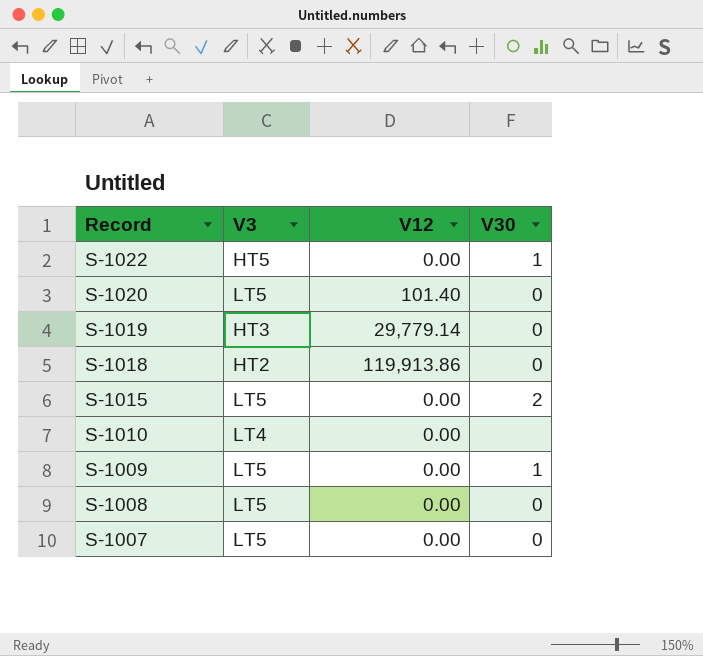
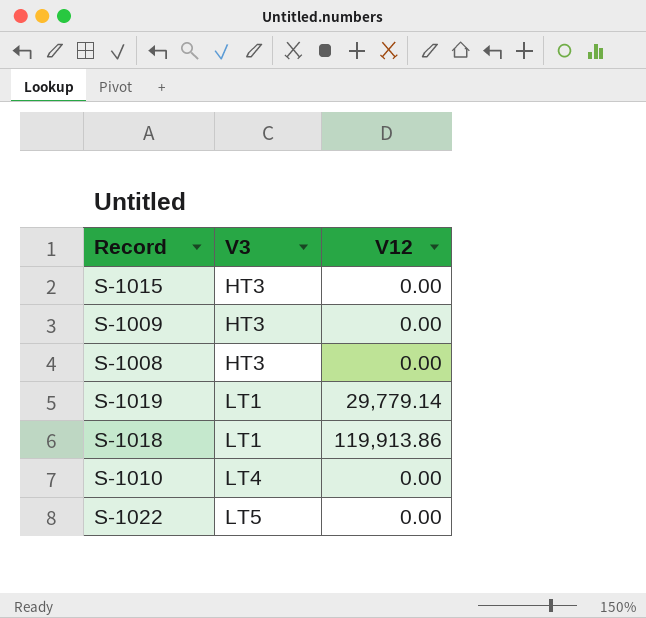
row order: Record descending -> V3 ascending
column V30 | position: 4 -> none
row S-1020: LT5 | 101.40 | 0 -> none
row S-1007: LT5 | 0.00 | 0 -> none
S-1015 | V3: LT5 -> HT3
S-1009 | V3: LT5 -> HT3
S-1008 | V3: LT5 -> HT3
S-1019 | V3: HT3 -> LT1
S-1018 | V3: HT2 -> LT1
S-1022 | V3: HT5 -> LT5

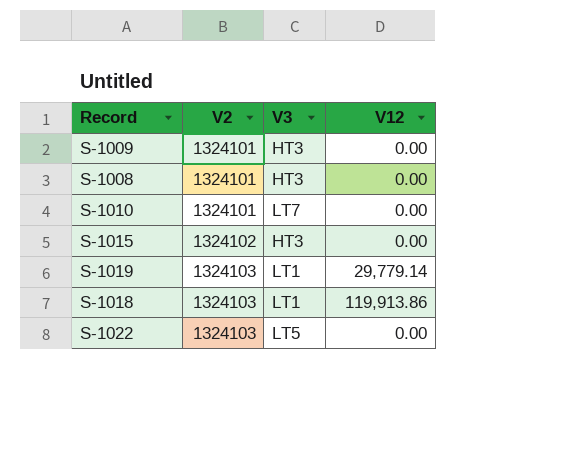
row order: V3 ascending -> V2 ascending
column V2 | position: none -> 2
S-1010 | V3: LT4 -> LT7

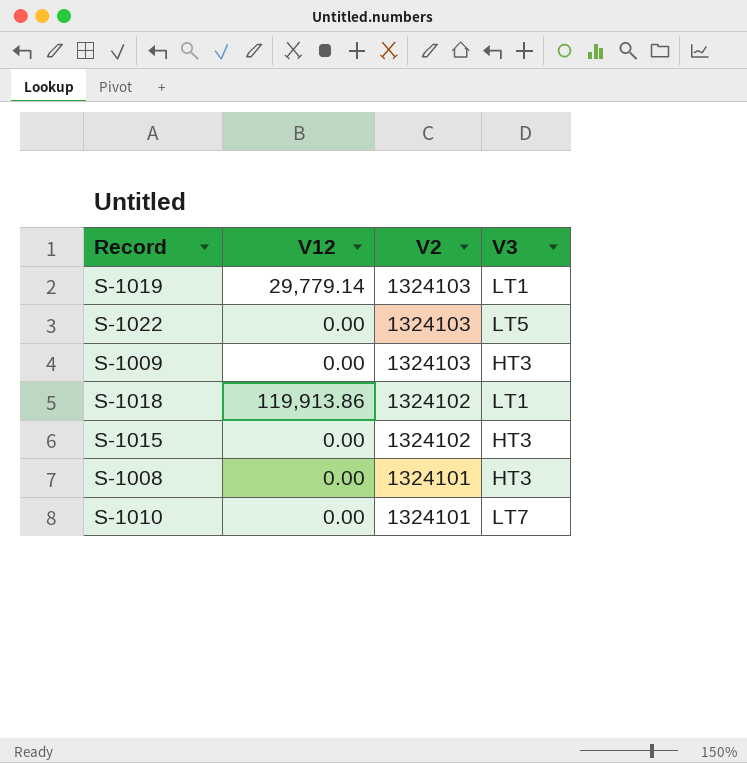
row order: V2 ascending -> V2 descending
column V12 | position: 4 -> 2
S-1009 | V2: 1324101 -> 1324103
S-1018 | V2: 1324103 -> 1324102

